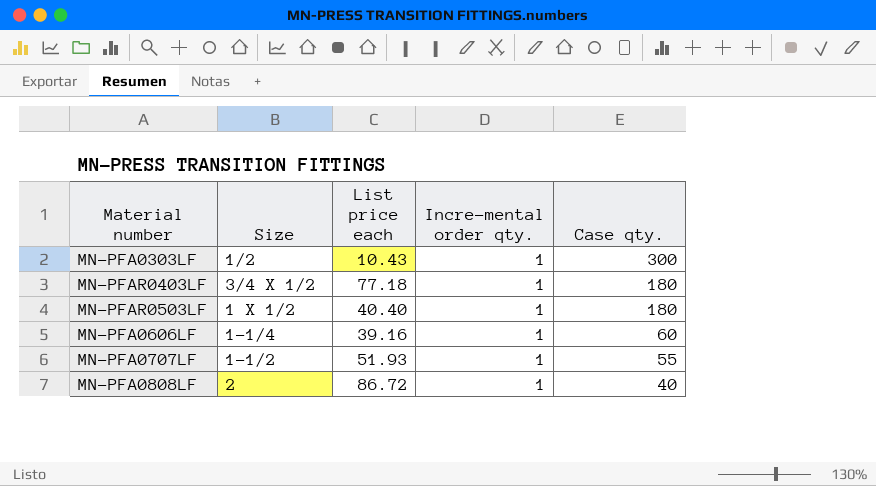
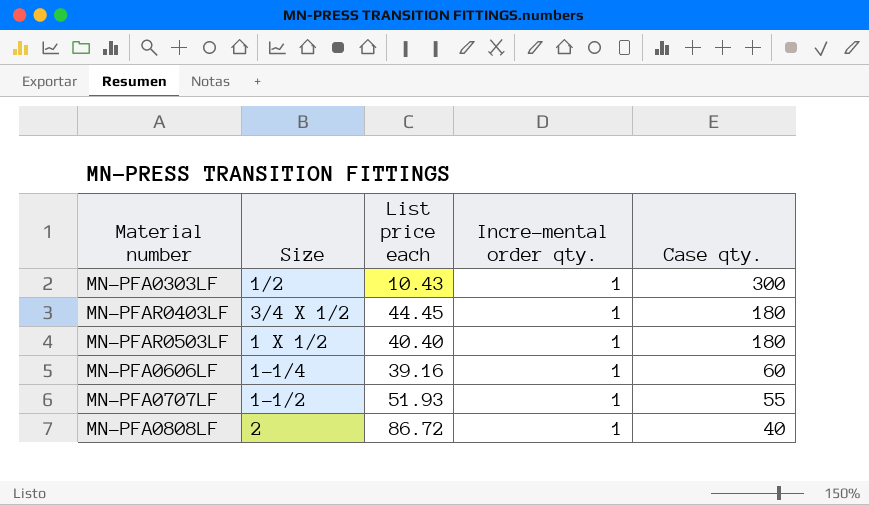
MN-PFAR0403LF | List price each: 77.18 -> 44.45

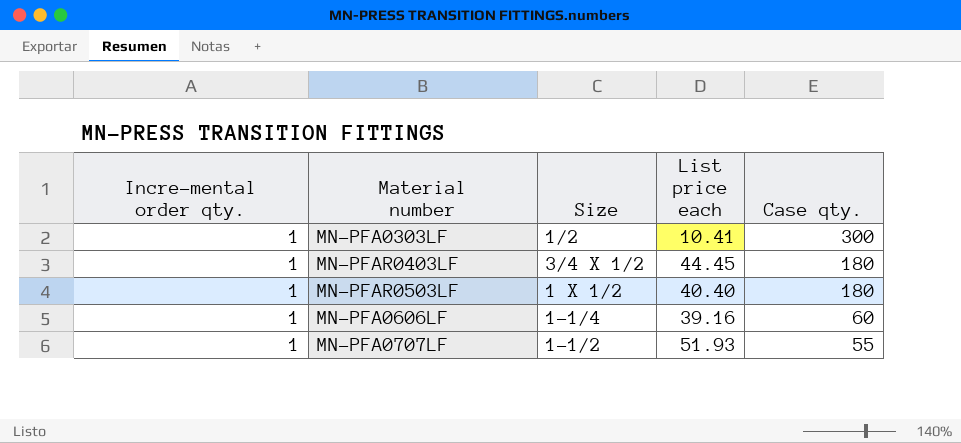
column Incre-mental order qty. | position: 4 -> 1
row MN-PFA0808LF: 2 | 86.72 | 1 | 40 -> none
MN-PFA0303LF | List price each: 10.43 -> 10.41

